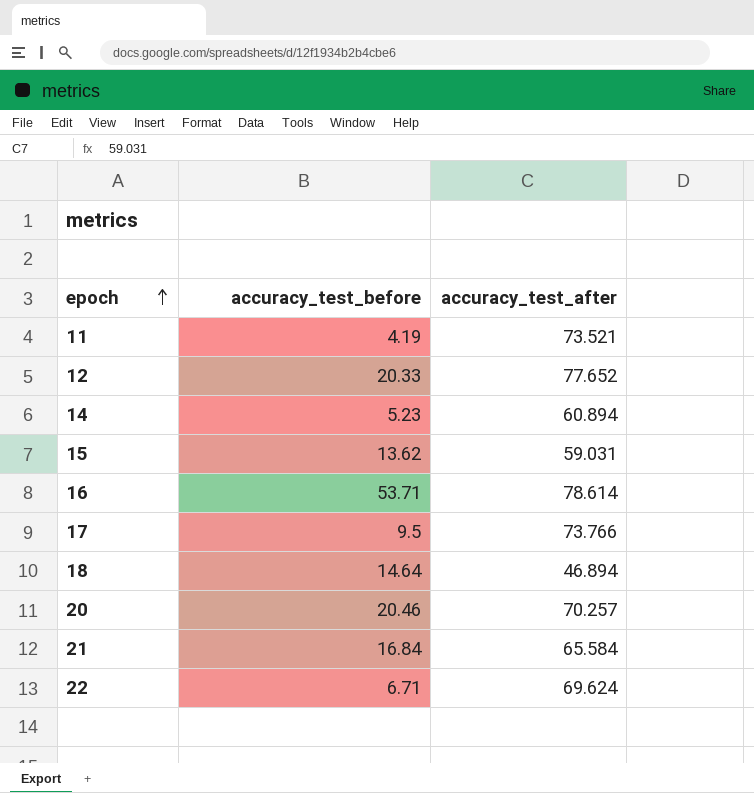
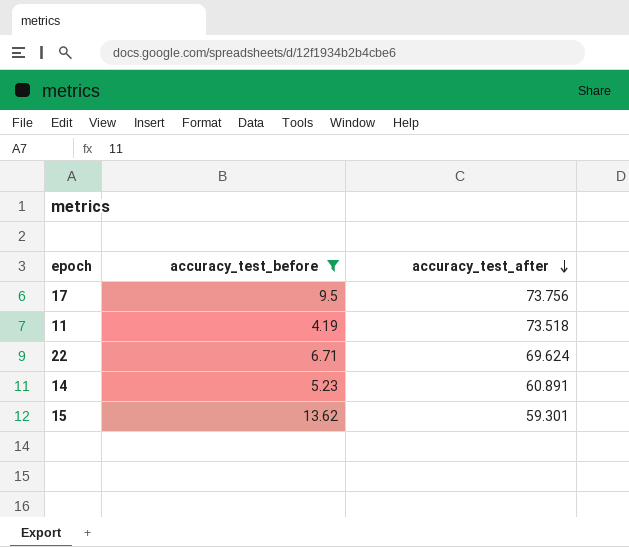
filter: none -> accuracy_test_before <= 13.62
row order: epoch ascending -> accuracy_test_after descending
17 | accuracy_test_after: 73.766 -> 73.756
11 | accuracy_test_after: 73.521 -> 73.518
14 | accuracy_test_after: 60.894 -> 60.891
15 | accuracy_test_after: 59.031 -> 59.301

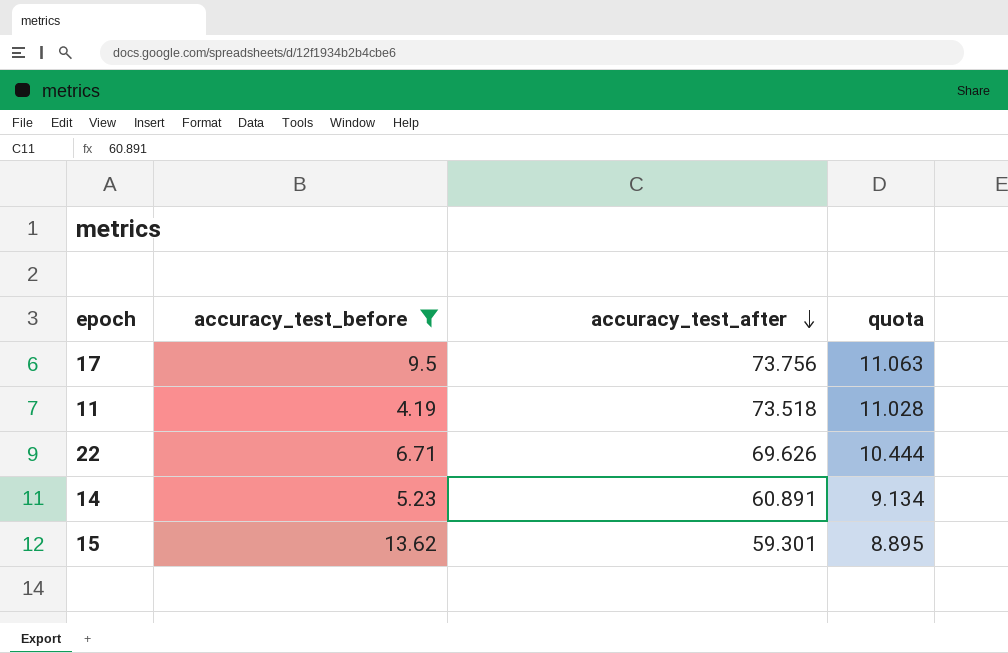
column quota | formula: none -> [accuracy_test_after] * 0.15
22 | accuracy_test_after: 69.624 -> 69.626

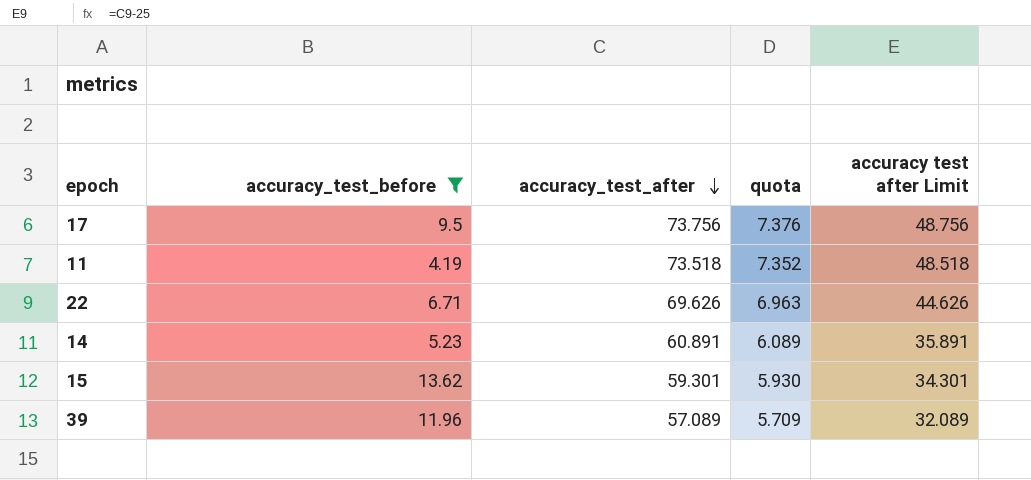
column quota | formula: [accuracy_test_after] * 0.15 -> [accuracy_test_after] * 0.1
column accuracy test after Limit | formula: none -> [accuracy_test_after] - 25
row 39: none -> 11.96 | 57.089 | 5.709 | 32.089

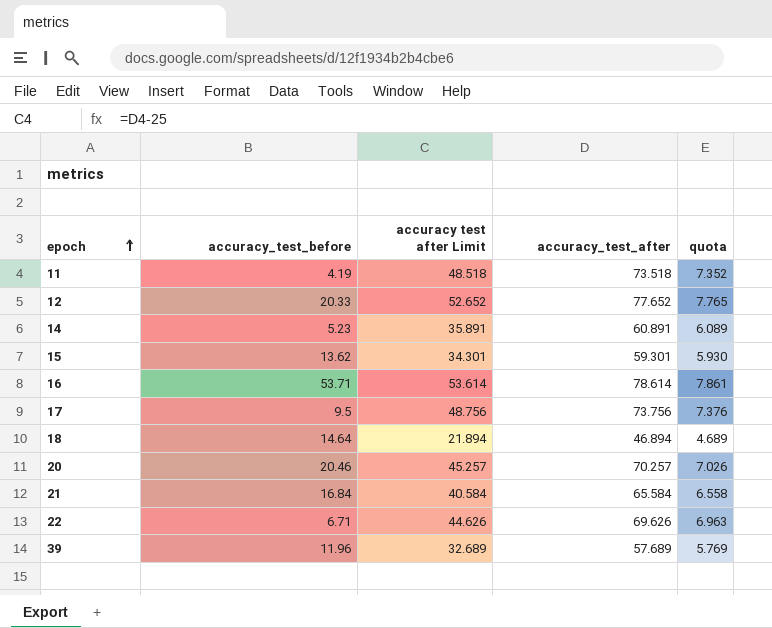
filter: accuracy_test_before <= 13.62 -> none
row order: accuracy_test_after descending -> epoch ascending
column accuracy test after Limit | position: 5 -> 3
39 | accuracy test after Limit: 32.089 -> 32.689
39 | accuracy_test_after: 57.089 -> 57.689
39 | quota: 5.709 -> 5.769

